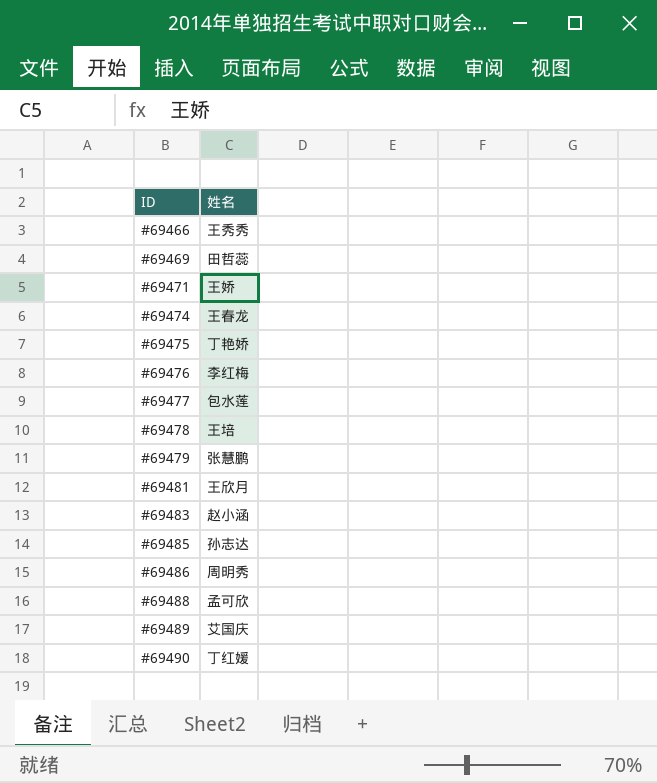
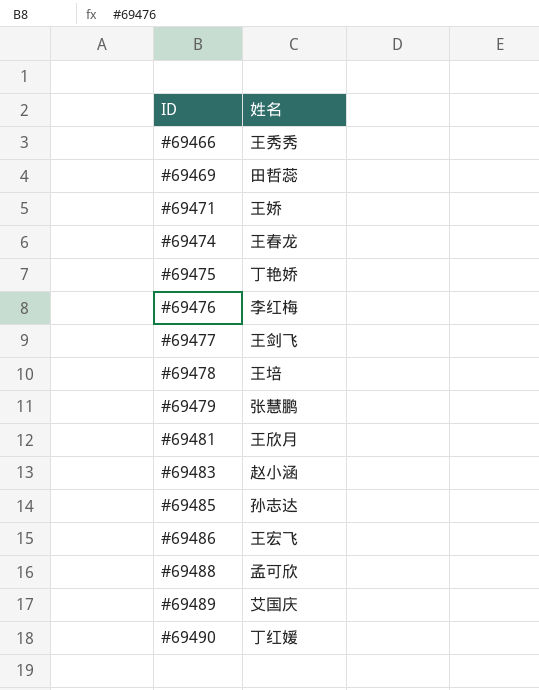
#69477 | 姓名: 包水莲 -> 王剑飞
#69486 | 姓名: 周明秀 -> 王宏飞

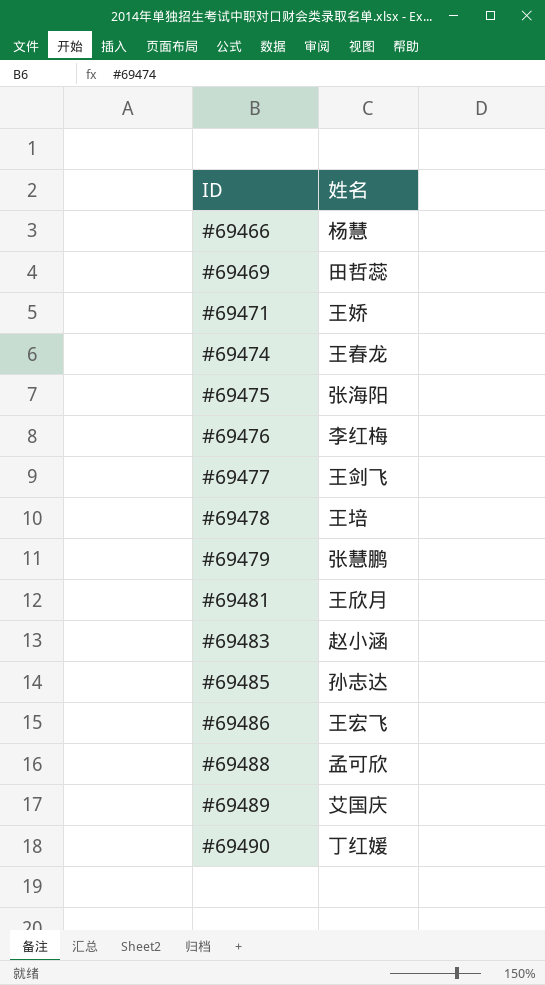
#69466 | 姓名: 王秀秀 -> 杨慧
#69475 | 姓名: 丁艳娇 -> 张海阳

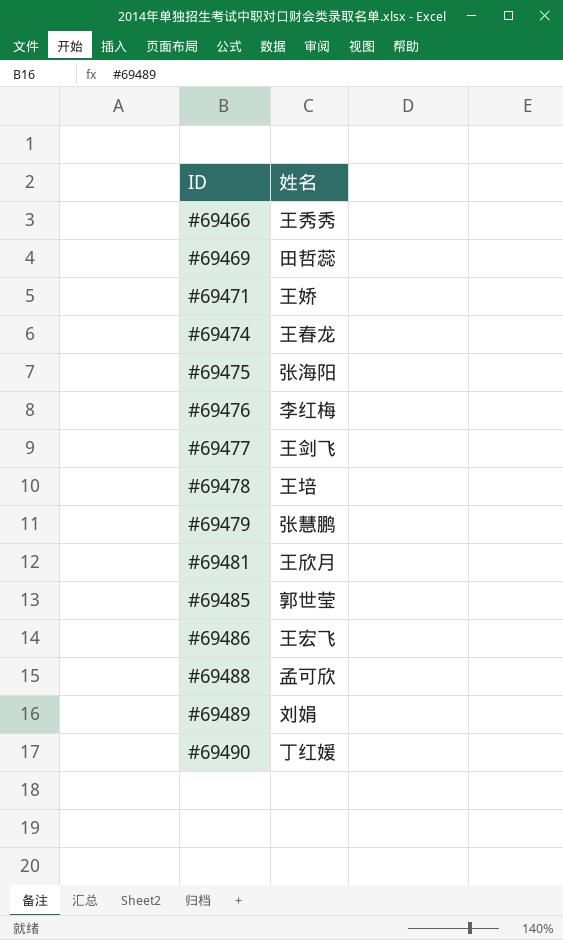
row #69483: 赵小涵 -> none
#69466 | 姓名: 杨慧 -> 王秀秀
#69485 | 姓名: 孙志达 -> 郭世莹
#69489 | 姓名: 艾国庆 -> 刘娟

